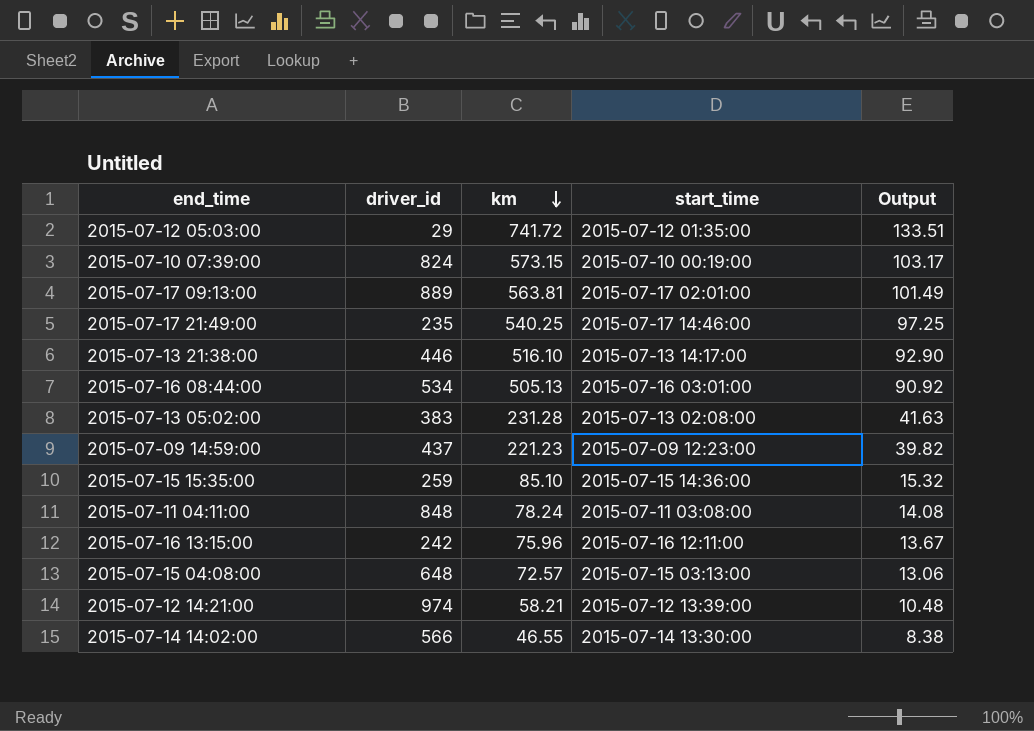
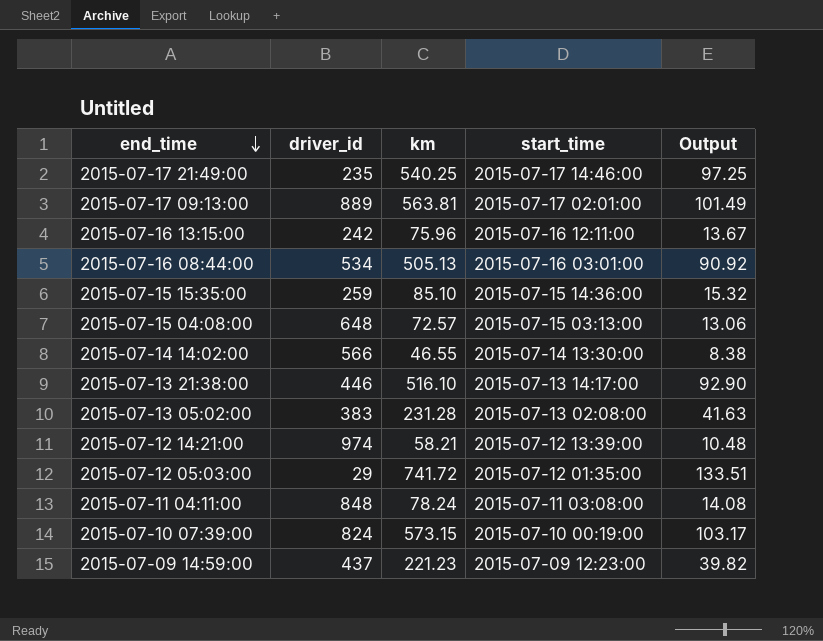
row order: km descending -> end_time descending

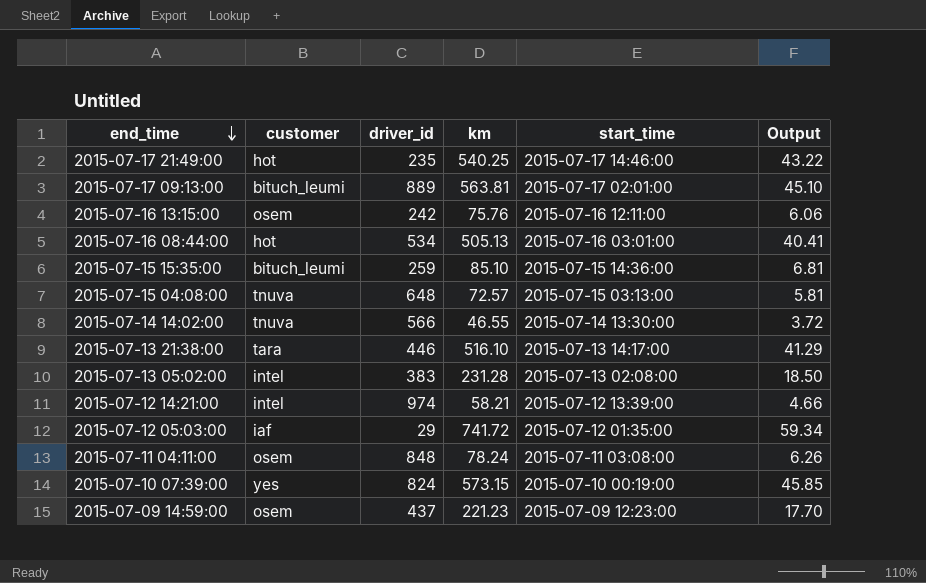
column customer | position: none -> 2
column Output | formula: [km] * 0.18 -> [km] * 0.08
2015-07-16 13:15:00 | km: 75.96 -> 75.76

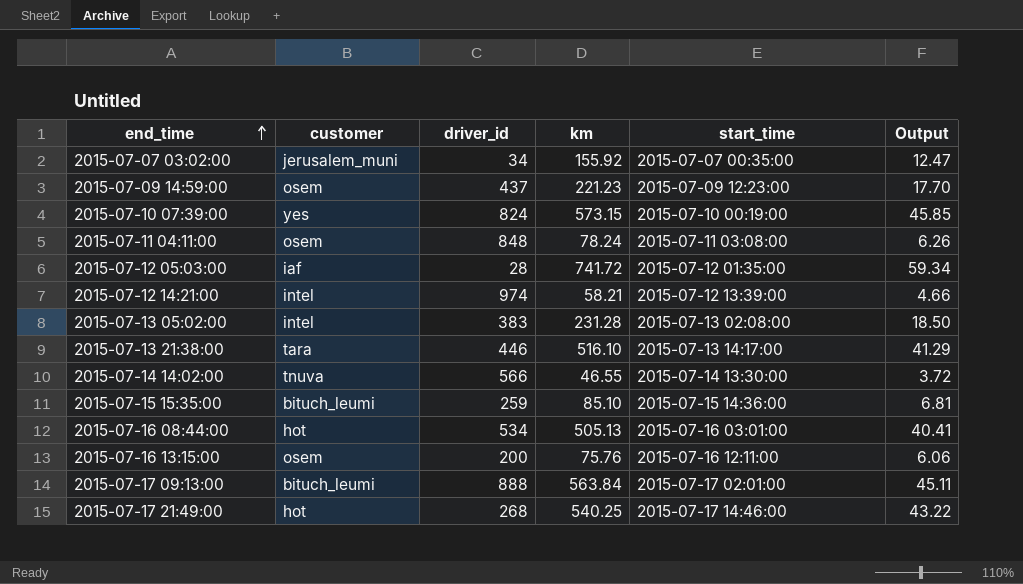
row order: end_time descending -> end_time ascending
row 2015-07-15 04:08:00: tnuva | 648 | 72.57 | 2015-07-15 03:13:00 | 5.81 -> none
row 2015-07-07 03:02:00: none -> jerusalem_muni | 34 | 155.92 | 2015-07-07 00:35:00 | 12.47
2015-07-12 05:03:00 | driver_id: 29 -> 28
2015-07-16 13:15:00 | driver_id: 242 -> 200
2015-07-17 09:13:00 | driver_id: 889 -> 888
2015-07-17 09:13:00 | km: 563.81 -> 563.84
2015-07-17 09:13:00 | Output: 45.10 -> 45.11
2015-07-17 21:49:00 | driver_id: 235 -> 268

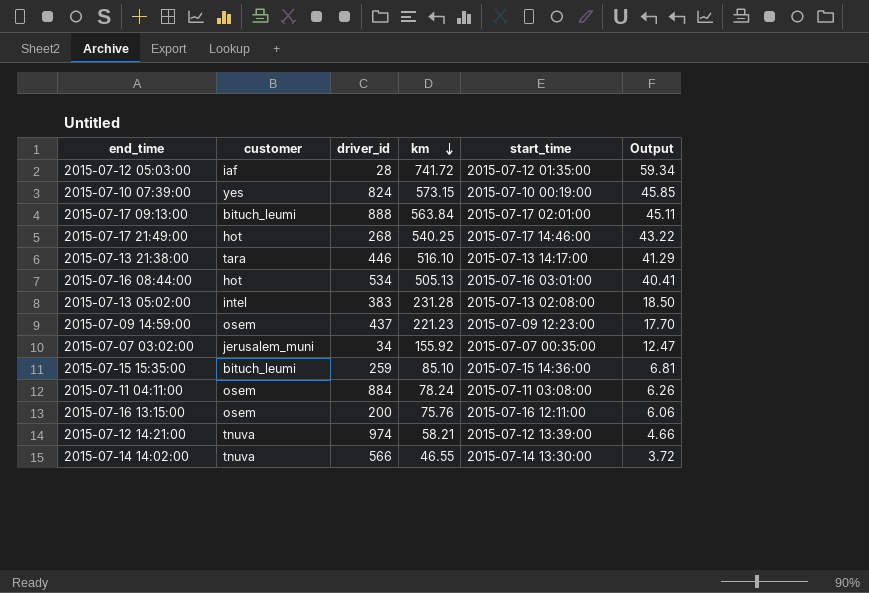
row order: end_time ascending -> km descending
2015-07-11 04:11:00 | driver_id: 848 -> 884
2015-07-12 14:21:00 | customer: intel -> tnuva

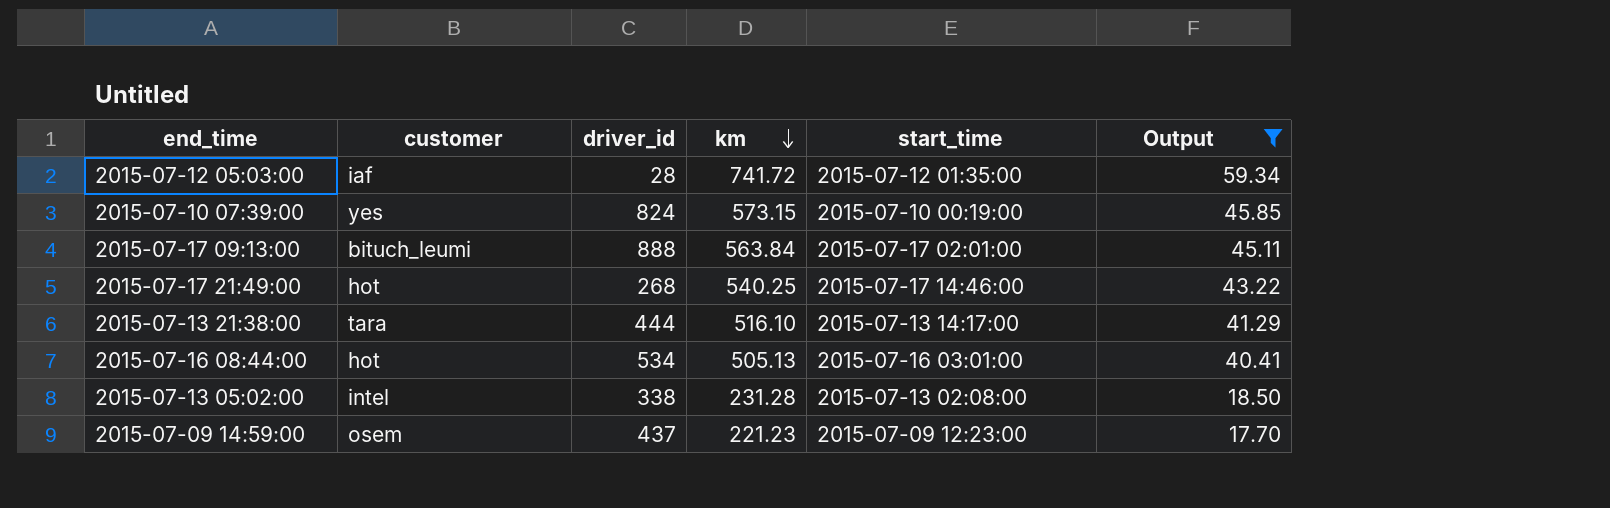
filter: none -> Output >= 17.70
2015-07-13 21:38:00 | driver_id: 446 -> 444
2015-07-13 05:02:00 | driver_id: 383 -> 338

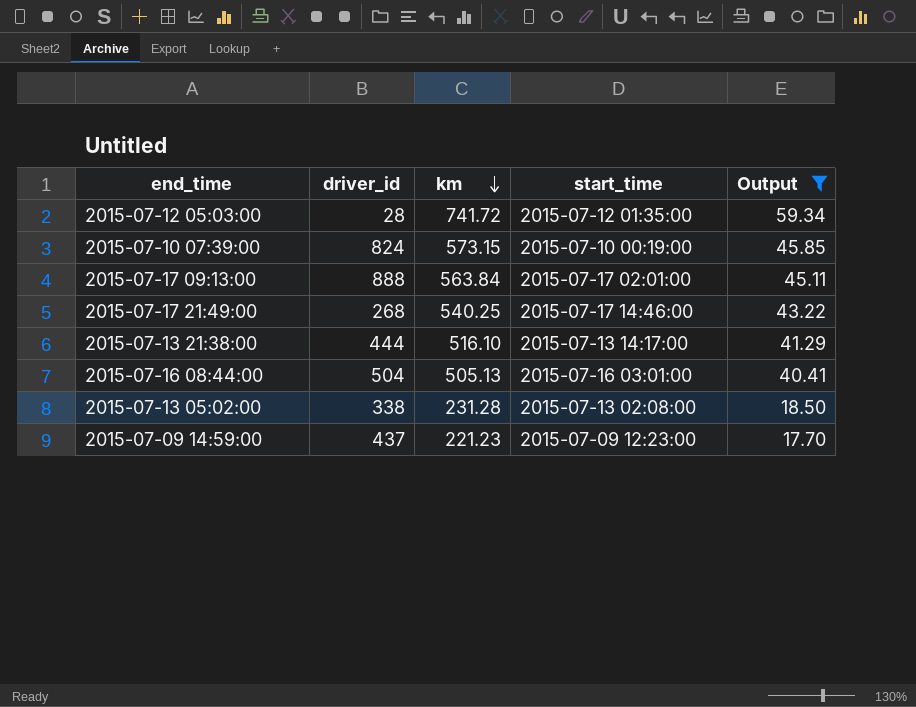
column customer | position: 2 -> none
2015-07-16 08:44:00 | driver_id: 534 -> 504

